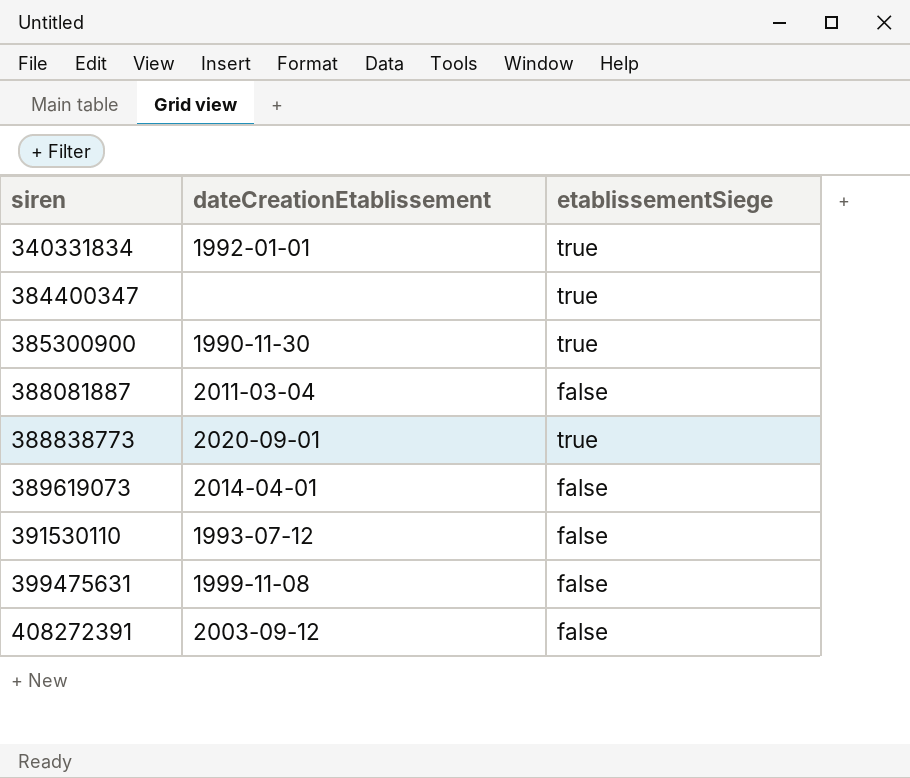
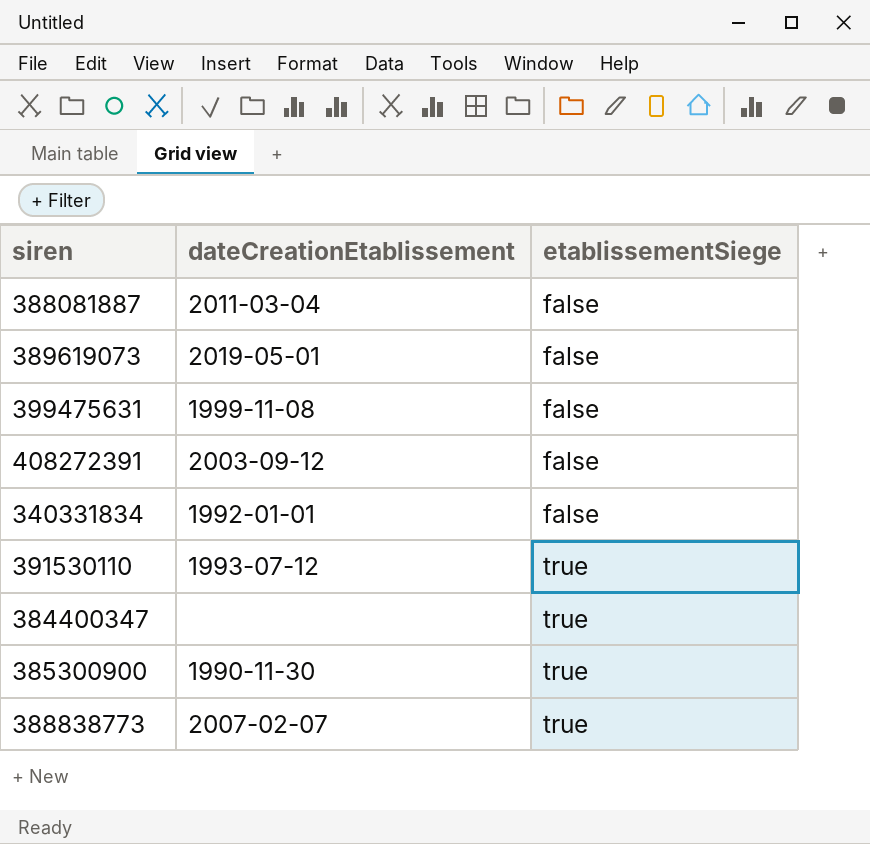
row order: siren ascending -> etablissementSiege ascending
389619073 | dateCreationEtablissement: 2014-04-01 -> 2019-05-01
340331834 | etablissementSiege: true -> false
391530110 | etablissementSiege: false -> true
388838773 | dateCreationEtablissement: 2020-09-01 -> 2007-02-07

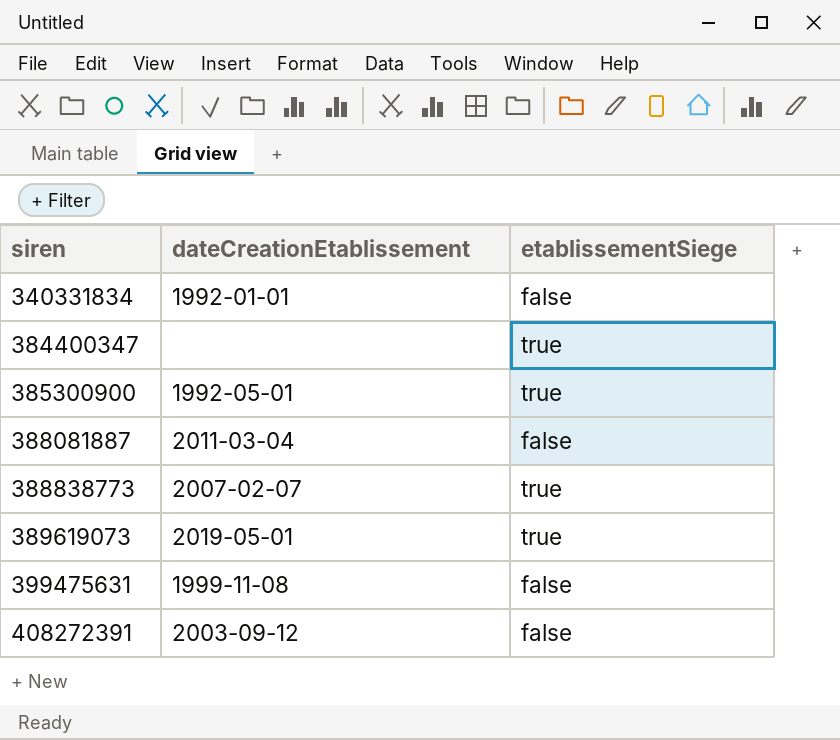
row order: etablissementSiege ascending -> siren ascending
row 391530110: 1993-07-12 | true -> none
385300900 | dateCreationEtablissement: 1990-11-30 -> 1992-05-01
389619073 | etablissementSiege: false -> true

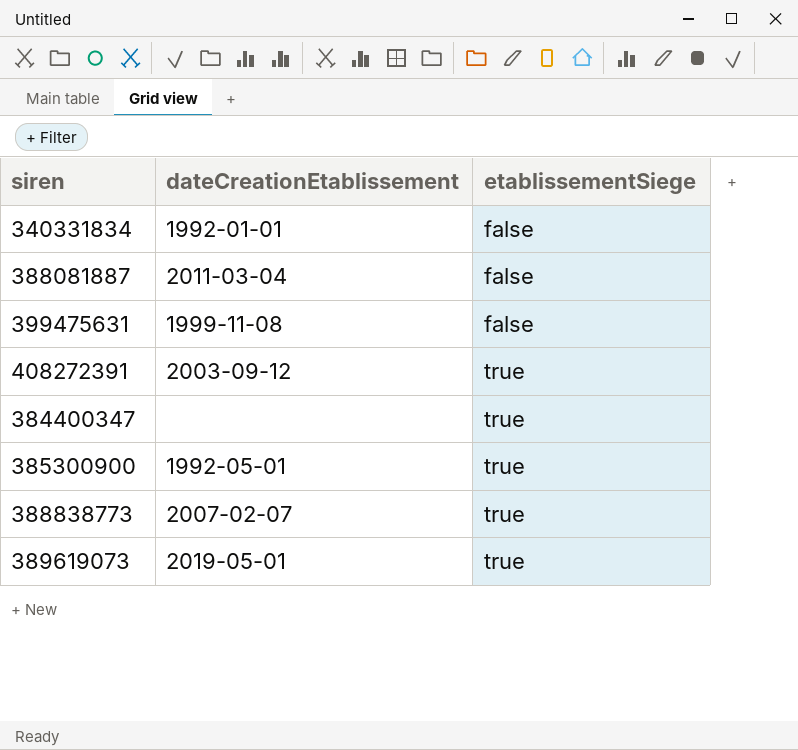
row order: siren ascending -> etablissementSiege ascending
408272391 | etablissementSiege: false -> true

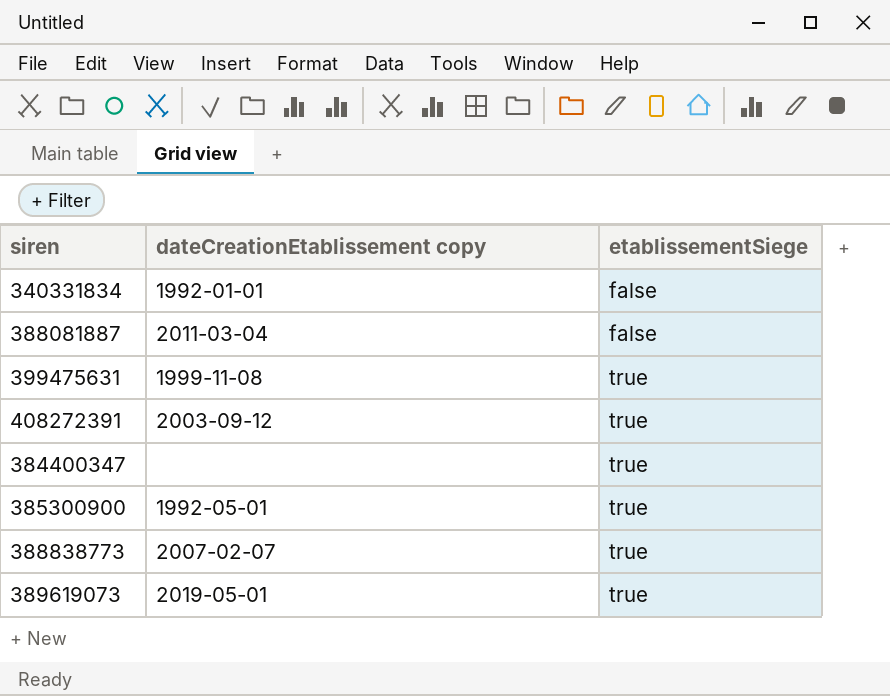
column name: dateCreationEtablissement -> dateCreationEtablissement copy
399475631 | etablissementSiege: false -> true

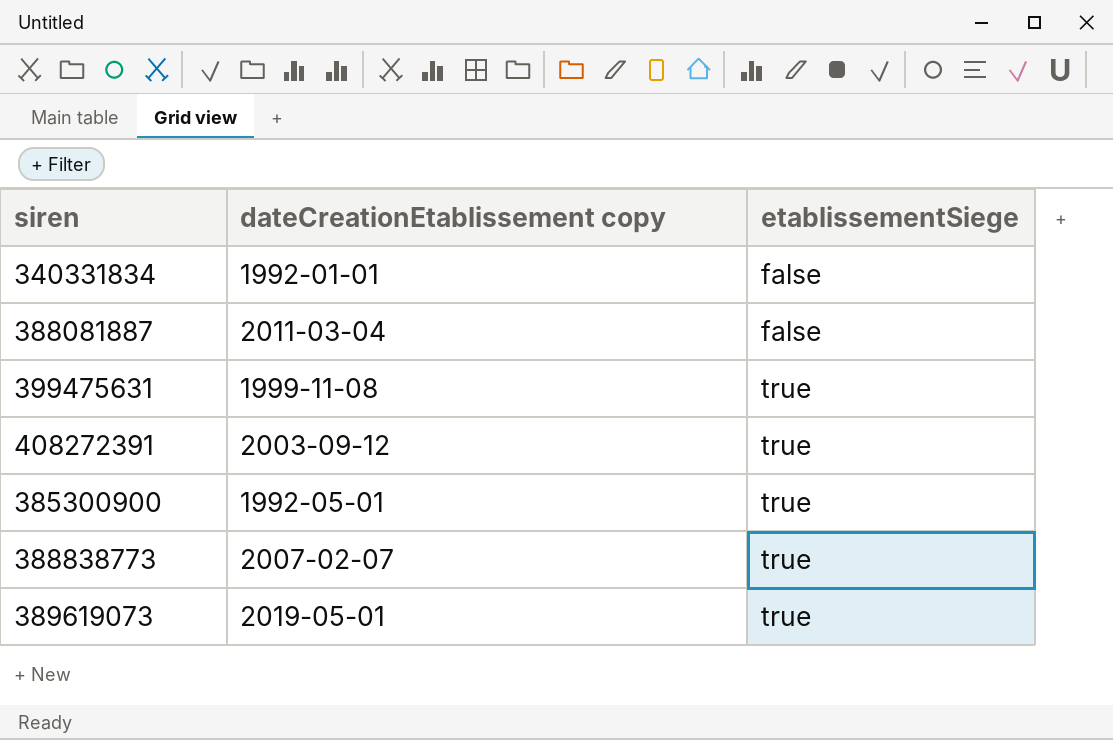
row 384400347: none | true -> none

